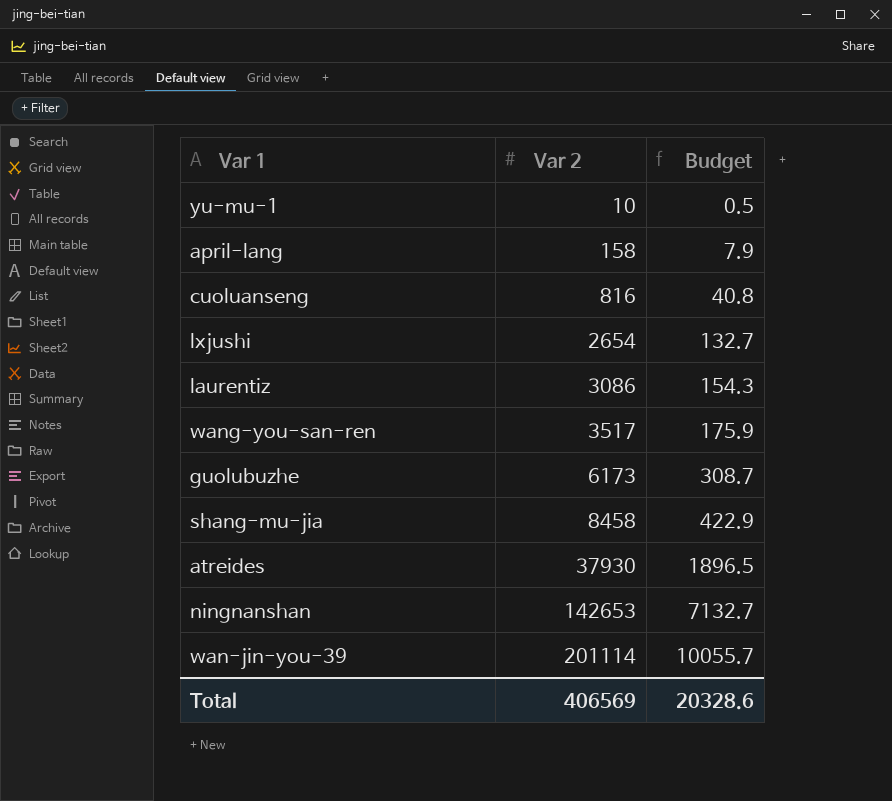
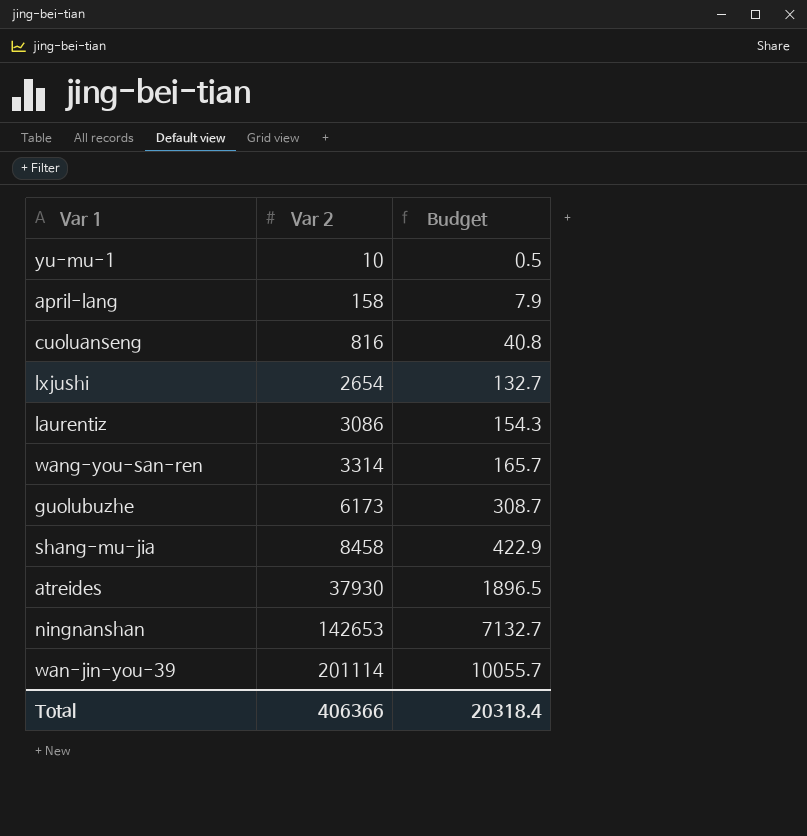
wang-you-san-ren | Var 2: 3517 -> 3314
wang-you-san-ren | Budget: 175.9 -> 165.7
Total | Var 2: 406569 -> 406366
Total | Budget: 20328.6 -> 20318.4

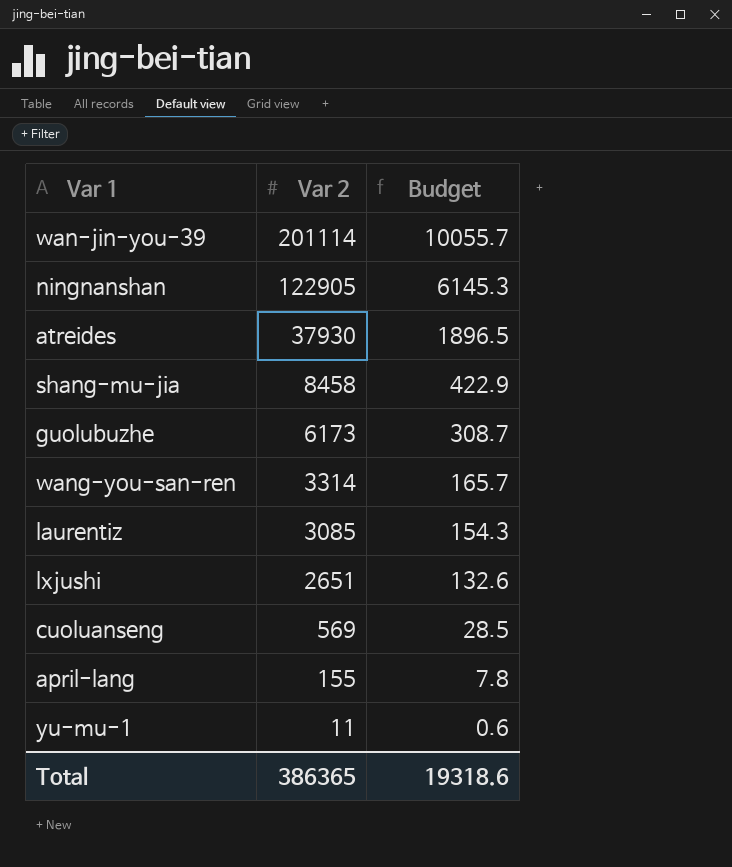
row order: Var 2 ascending -> Var 2 descending
ningnanshan | Var 2: 142653 -> 122905
ningnanshan | Budget: 7132.7 -> 6145.3
laurentiz | Var 2: 3086 -> 3085
lxjushi | Var 2: 2654 -> 2651
lxjushi | Budget: 132.7 -> 132.6
cuoluanseng | Var 2: 816 -> 569
cuoluanseng | Budget: 40.8 -> 28.5
april-lang | Var 2: 158 -> 155
april-lang | Budget: 7.9 -> 7.8
yu-mu-1 | Var 2: 10 -> 11
yu-mu-1 | Budget: 0.5 -> 0.6
Total | Var 2: 406366 -> 386365
Total | Budget: 20318.4 -> 19318.6

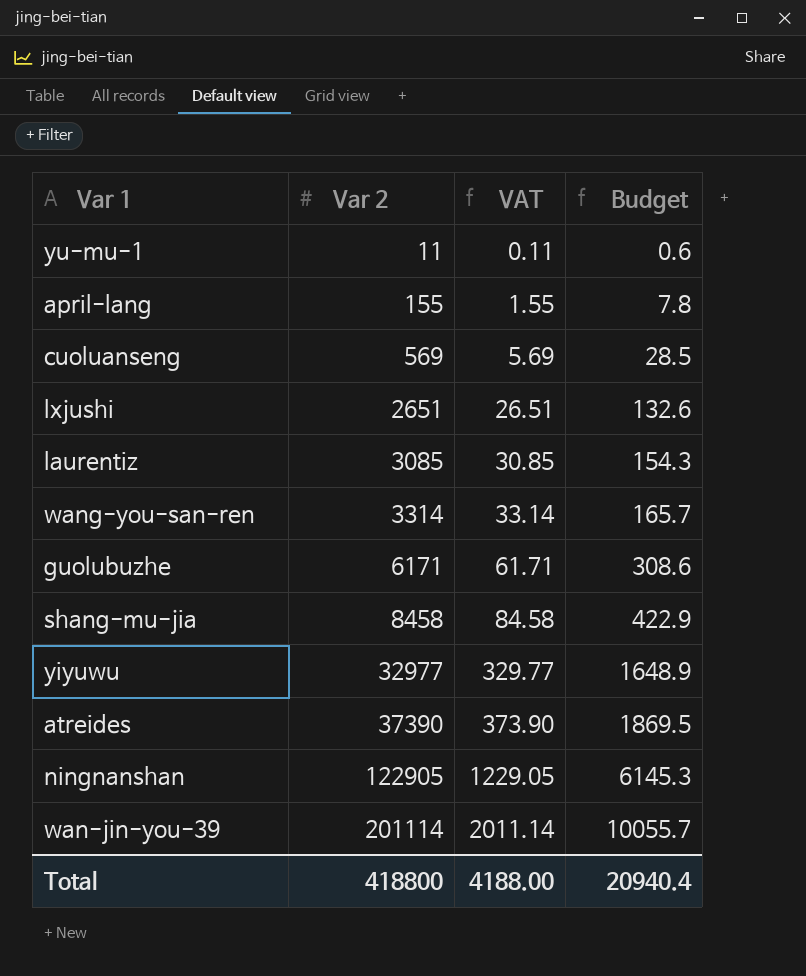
row order: Var 2 descending -> Var 2 ascending
column VAT | formula: none -> [Var 2] * 0.01
guolubuzhe | Var 2: 6173 -> 6171
guolubuzhe | Budget: 308.7 -> 308.6
row yiyuwu: none -> 32977 | 329.77 | 1648.9
atreides | Var 2: 37930 -> 37390
atreides | Budget: 1896.5 -> 1869.5
Total | Var 2: 386365 -> 418800
Total | Budget: 19318.6 -> 20940.4

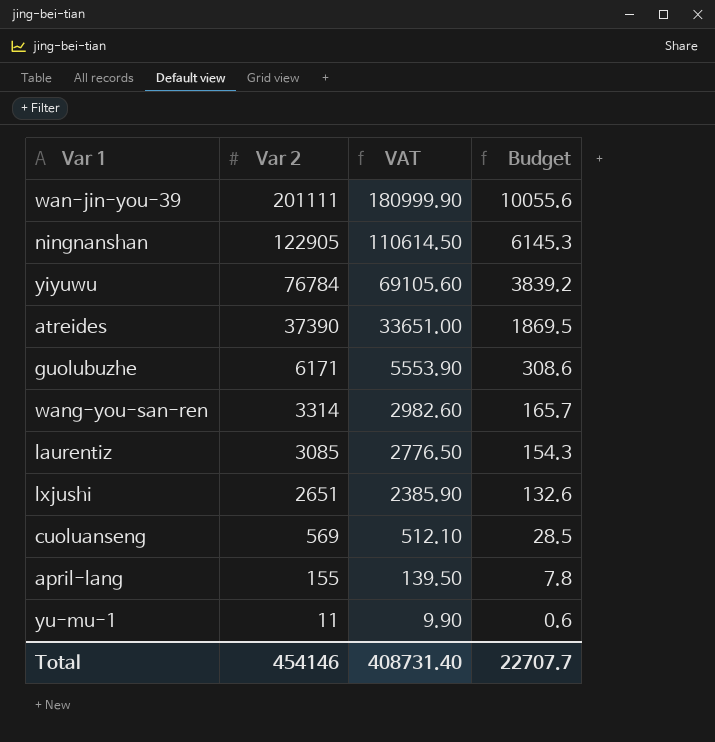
row order: Var 2 ascending -> Var 2 descending
column VAT | formula: [Var 2] * 0.01 -> [Var 2] * 0.9
row shang-mu-jia: 8458 | 84.58 | 422.9 -> none
wan-jin-you-39 | Var 2: 201114 -> 201111
wan-jin-you-39 | Budget: 10055.7 -> 10055.6
yiyuwu | Var 2: 32977 -> 76784
yiyuwu | Budget: 1648.9 -> 3839.2
Total | Var 2: 418800 -> 454146
Total | VAT: 4188.00 -> 408731.40
Total | Budget: 20940.4 -> 22707.7

